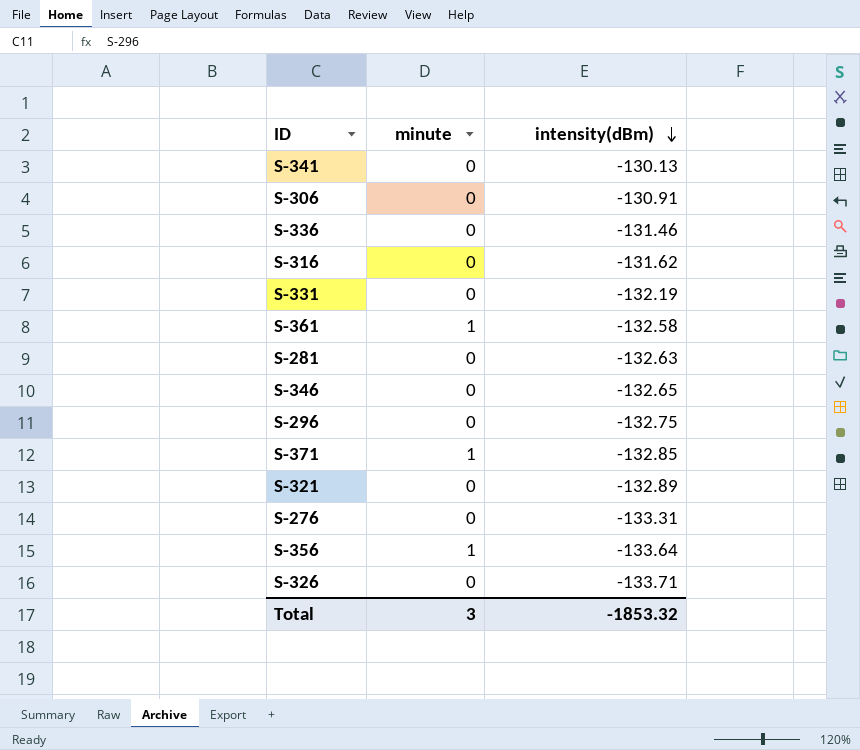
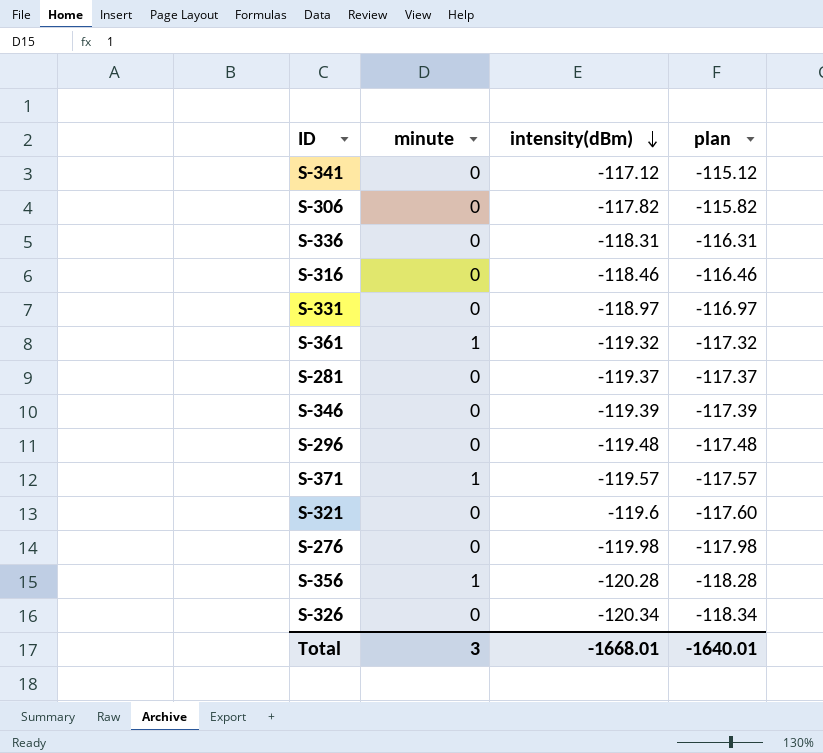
column plan | formula: none -> [intensity(dBm)] + 2
S-341 | intensity(dBm): -130.13 -> -117.12
S-306 | intensity(dBm): -130.91 -> -117.82
S-336 | intensity(dBm): -131.46 -> -118.31
S-316 | intensity(dBm): -131.62 -> -118.46
S-331 | intensity(dBm): -132.19 -> -118.97
S-361 | intensity(dBm): -132.58 -> -119.32
S-281 | intensity(dBm): -132.63 -> -119.37
S-346 | intensity(dBm): -132.65 -> -119.39
S-296 | intensity(dBm): -132.75 -> -119.48
S-371 | intensity(dBm): -132.85 -> -119.57
S-321 | intensity(dBm): -132.89 -> -119.6
S-276 | intensity(dBm): -133.31 -> -119.98
S-356 | intensity(dBm): -133.64 -> -120.28
S-326 | intensity(dBm): -133.71 -> -120.34
Total | intensity(dBm): -1853.32 -> -1668.01

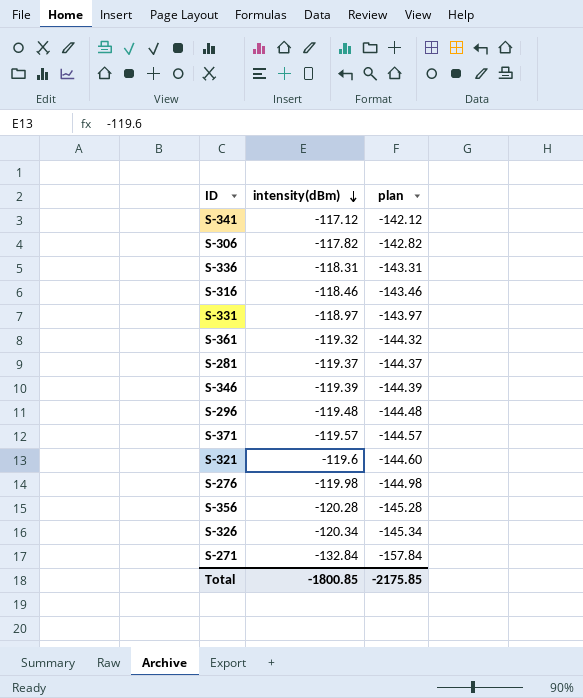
column minute | position: 2 -> none
column plan | formula: [intensity(dBm)] + 2 -> [intensity(dBm)] - 25
row S-271: none -> -132.84 | -157.84
Total | intensity(dBm): -1668.01 -> -1800.85
Total | plan: -1640.01 -> -2175.85

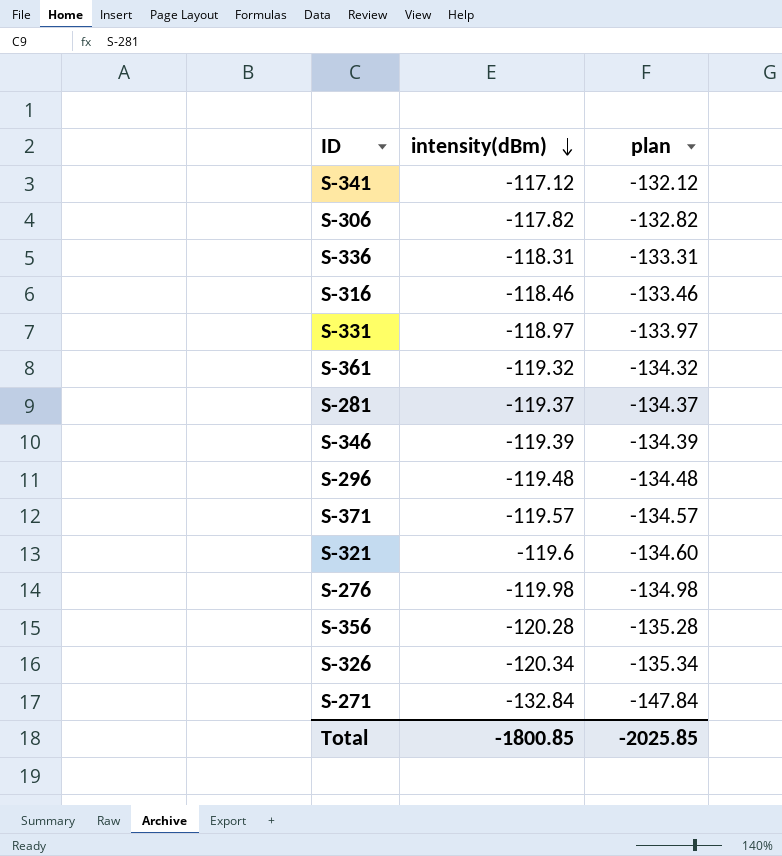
column plan | formula: [intensity(dBm)] - 25 -> [intensity(dBm)] - 15
Total | plan: -2175.85 -> -2025.85

